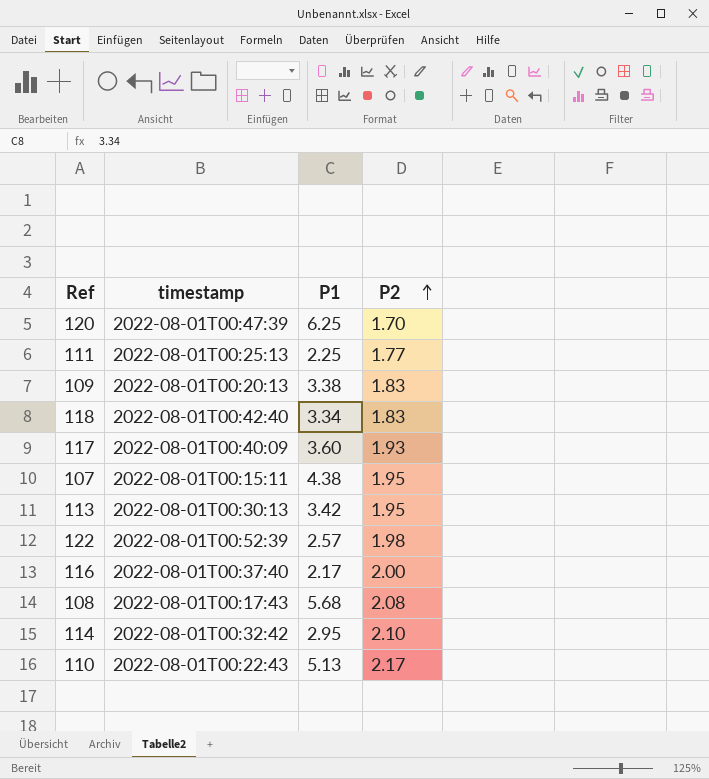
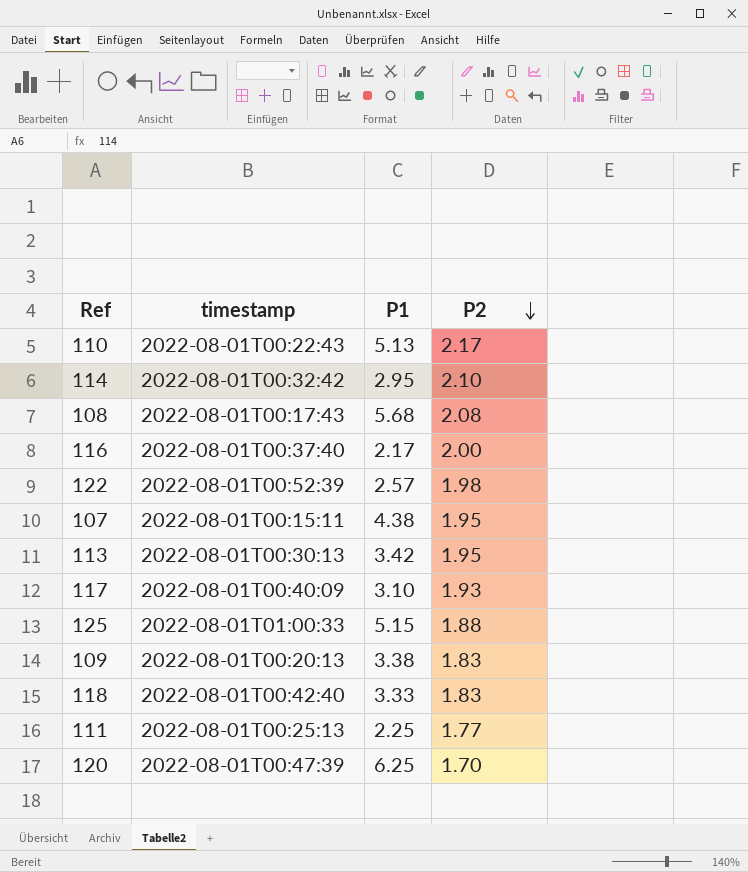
row order: P2 ascending -> P2 descending
117 | P1: 3.60 -> 3.10
row 125: none -> 2022-08-01T01:00:33 | 5.15 | 1.88
118 | P1: 3.34 -> 3.33

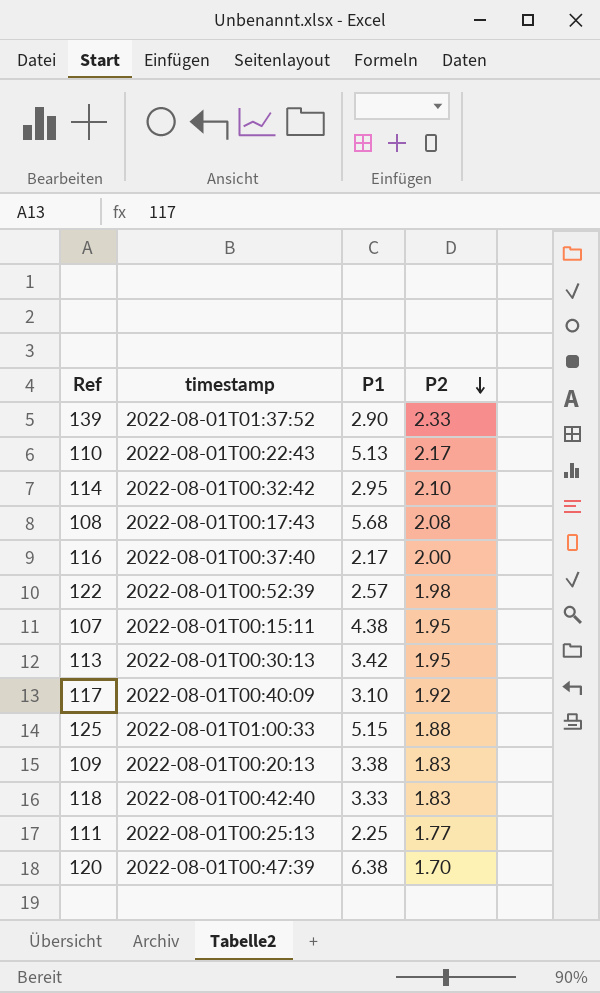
row 139: none -> 2022-08-01T01:37:52 | 2.90 | 2.33
117 | P2: 1.93 -> 1.92
120 | P1: 6.25 -> 6.38

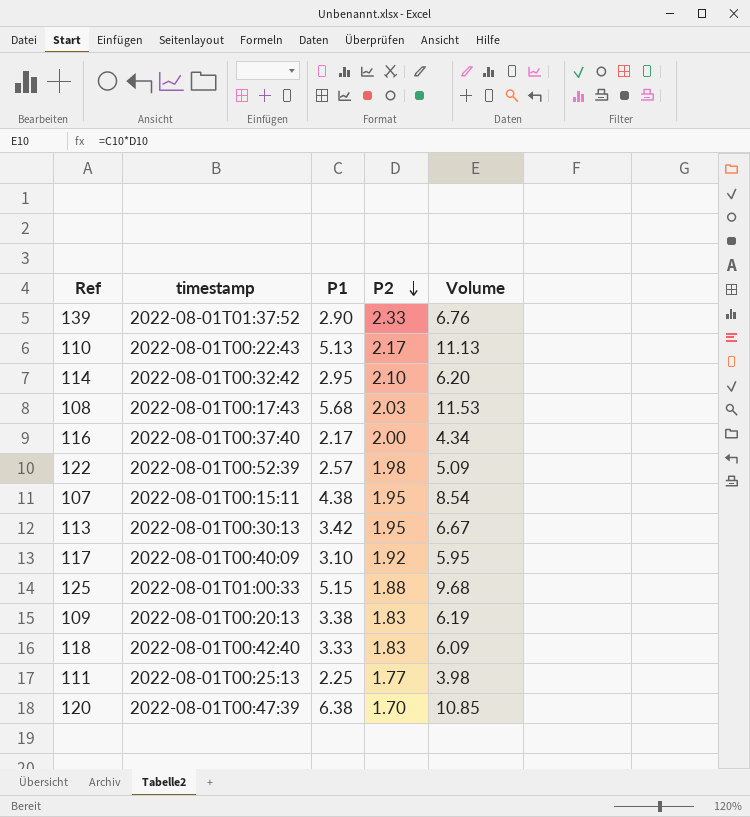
column Volume | formula: none -> [P1] * [P2]
108 | P2: 2.08 -> 2.03

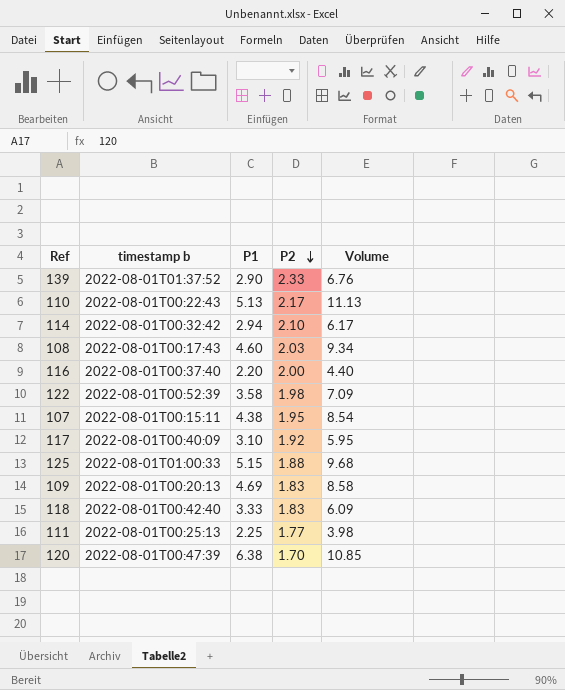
column name: timestamp -> timestamp b
row 113: 2022-08-01T00:30:13 | 3.42 | 1.95 | 6.67 -> none
114 | P1: 2.95 -> 2.94
114 | Volume: 6.20 -> 6.17
108 | P1: 5.68 -> 4.60
108 | Volume: 11.53 -> 9.34
116 | P1: 2.17 -> 2.20
116 | Volume: 4.34 -> 4.40
122 | P1: 2.57 -> 3.58
122 | Volume: 5.09 -> 7.09
109 | P1: 3.38 -> 4.69
109 | Volume: 6.19 -> 8.58

